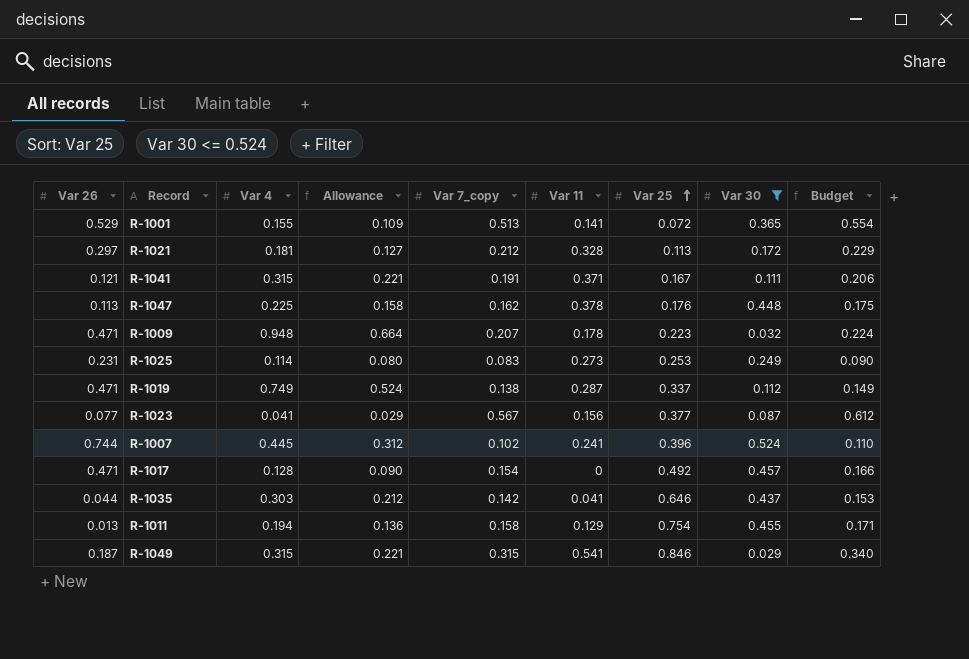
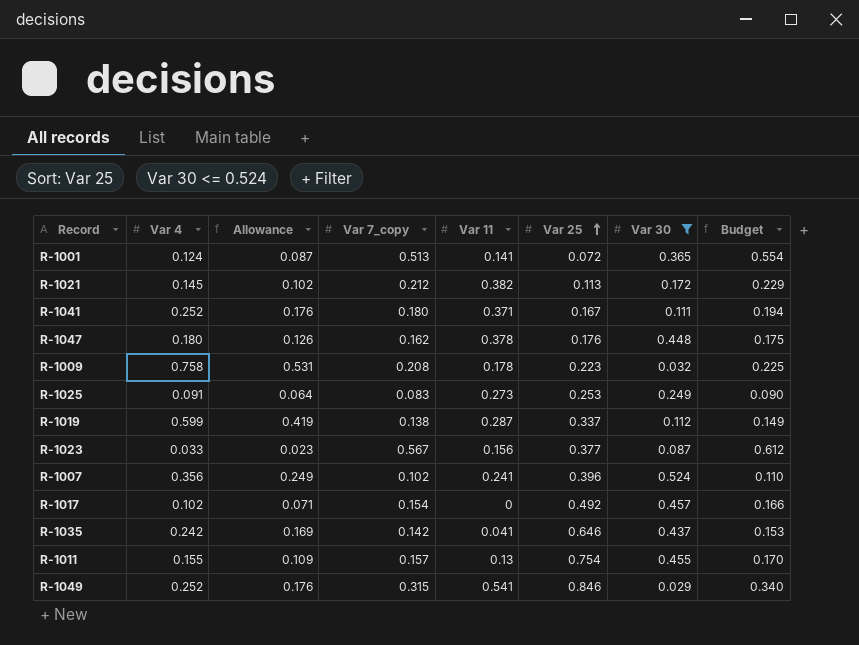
column Var 26 | position: 1 -> none
R-1001 | Var 4: 0.155 -> 0.124
R-1001 | Allowance: 0.109 -> 0.087
R-1021 | Var 4: 0.181 -> 0.145
R-1021 | Allowance: 0.127 -> 0.102
R-1021 | Var 11: 0.328 -> 0.382
R-1041 | Var 4: 0.315 -> 0.252
R-1041 | Allowance: 0.221 -> 0.176
R-1041 | Var 7_copy: 0.191 -> 0.180
R-1041 | Budget: 0.206 -> 0.194
R-1047 | Var 4: 0.225 -> 0.180
R-1047 | Allowance: 0.158 -> 0.126
R-1009 | Var 4: 0.948 -> 0.758
R-1009 | Allowance: 0.664 -> 0.531
R-1009 | Var 7_copy: 0.207 -> 0.208
R-1009 | Budget: 0.224 -> 0.225
R-1025 | Var 4: 0.114 -> 0.091
R-1025 | Allowance: 0.080 -> 0.064
R-1019 | Var 4: 0.749 -> 0.599
R-1019 | Allowance: 0.524 -> 0.419
R-1023 | Var 4: 0.041 -> 0.033
R-1023 | Allowance: 0.029 -> 0.023
R-1007 | Var 4: 0.445 -> 0.356
R-1007 | Allowance: 0.312 -> 0.249
R-1017 | Var 4: 0.128 -> 0.102
R-1017 | Allowance: 0.090 -> 0.071
R-1035 | Var 4: 0.303 -> 0.242
R-1035 | Allowance: 0.212 -> 0.169
R-1011 | Var 4: 0.194 -> 0.155
R-1011 | Allowance: 0.136 -> 0.109
R-1011 | Var 7_copy: 0.158 -> 0.157
R-1011 | Var 11: 0.129 -> 0.13
R-1011 | Budget: 0.171 -> 0.170
R-1049 | Var 4: 0.315 -> 0.252
R-1049 | Allowance: 0.221 -> 0.176

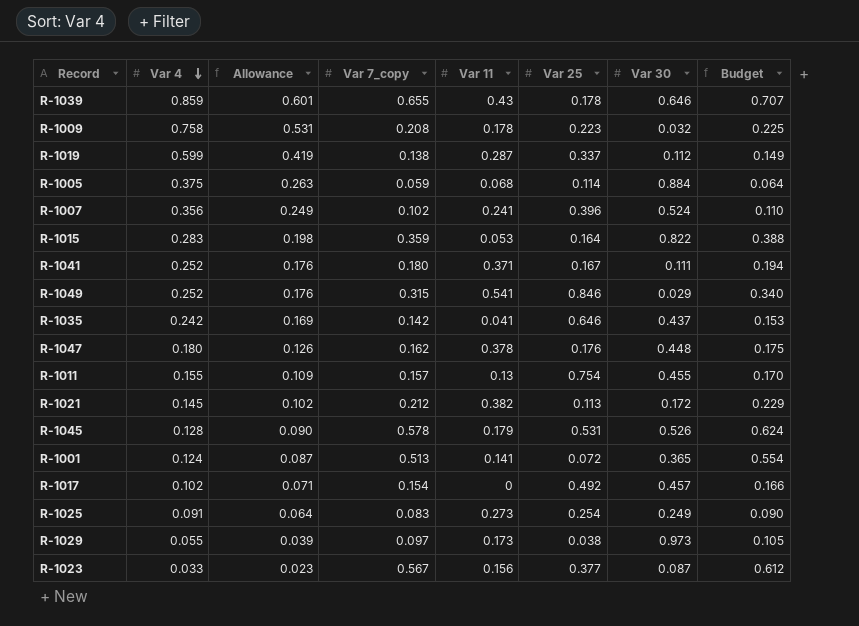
filter: Var 30 <= 0.524 -> none
row order: Var 25 ascending -> Var 4 descending
R-1025 | Var 25: 0.253 -> 0.254

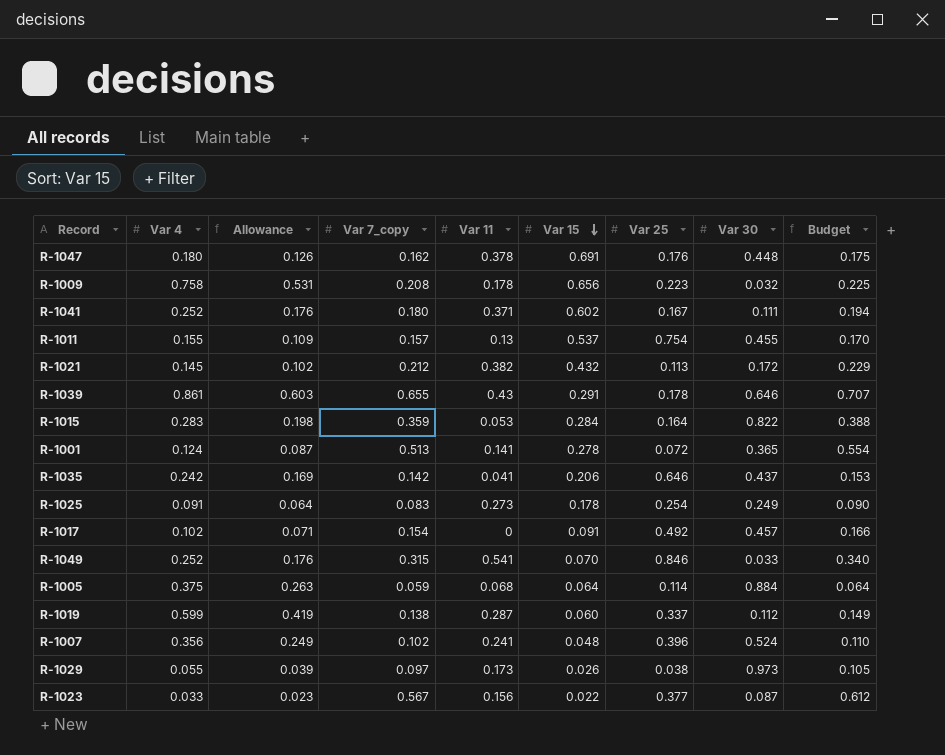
row order: Var 4 descending -> Var 15 descending
column Var 15 | position: none -> 6
row R-1045: 0.128 | 0.090 | 0.578 | 0.179 | 0.531 | 0.526 | 0.624 -> none
R-1039 | Var 4: 0.859 -> 0.861
R-1039 | Allowance: 0.601 -> 0.603
R-1049 | Var 30: 0.029 -> 0.033

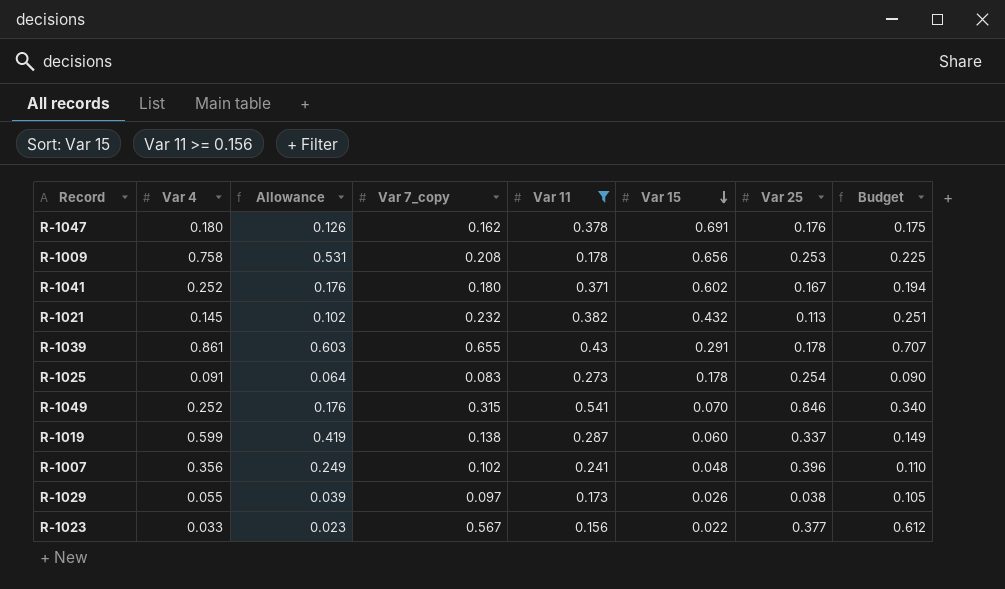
filter: none -> Var 11 >= 0.156
column Var 30 | position: 8 -> none
R-1009 | Var 25: 0.223 -> 0.253
R-1021 | Var 7_copy: 0.212 -> 0.232
R-1021 | Budget: 0.229 -> 0.251

